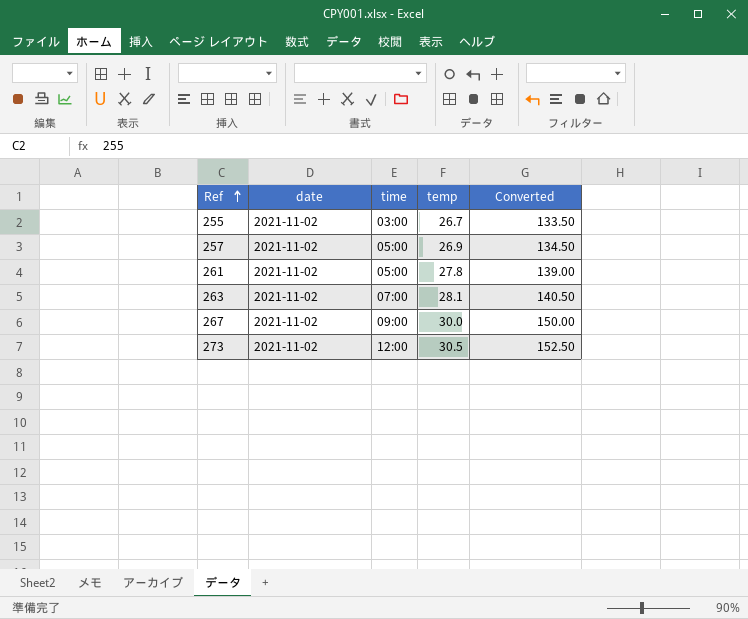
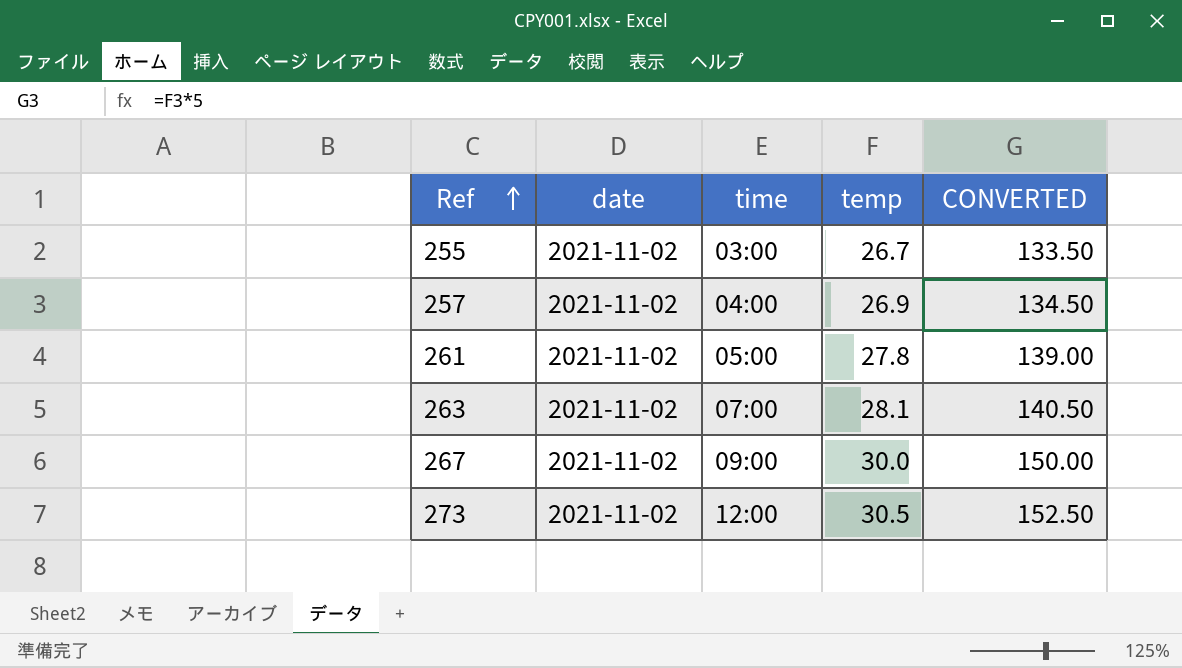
column name: Converted -> CONVERTED
257 | time: 05:00 -> 04:00

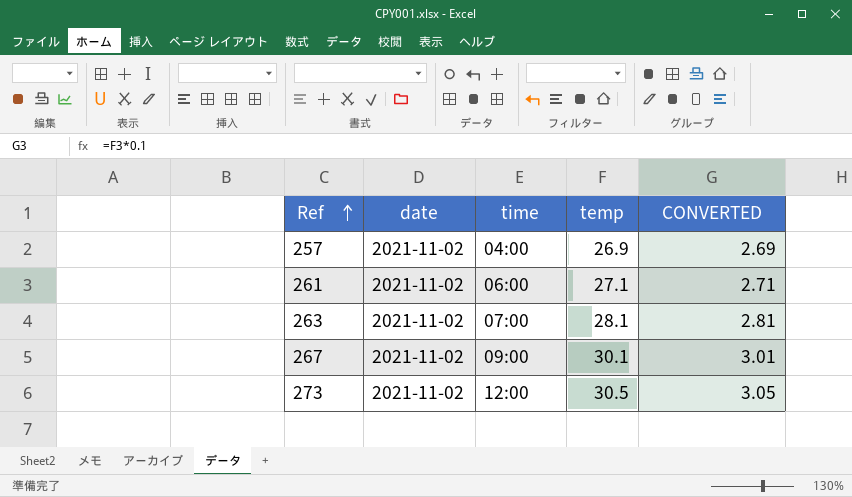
column CONVERTED | formula: [temp] * 5 -> [temp] * 0.1
row 255: 2021-11-02 | 03:00 | 26.7 | 133.50 -> none
261 | time: 05:00 -> 06:00
261 | temp: 27.8 -> 27.1
267 | temp: 30.0 -> 30.1

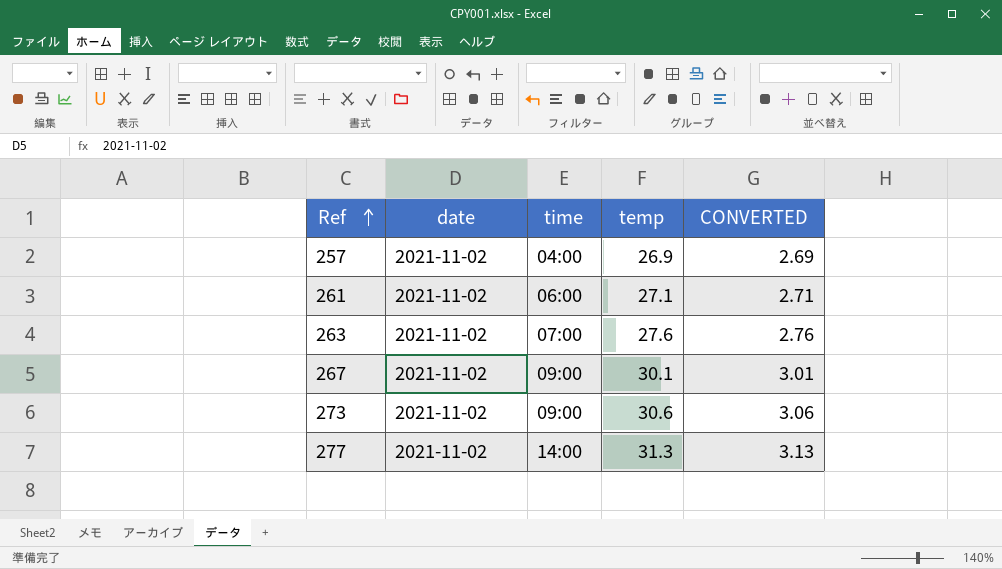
263 | temp: 28.1 -> 27.6
263 | CONVERTED: 2.81 -> 2.76
273 | time: 12:00 -> 09:00
273 | temp: 30.5 -> 30.6
273 | CONVERTED: 3.05 -> 3.06
row 277: none -> 2021-11-02 | 14:00 | 31.3 | 3.13

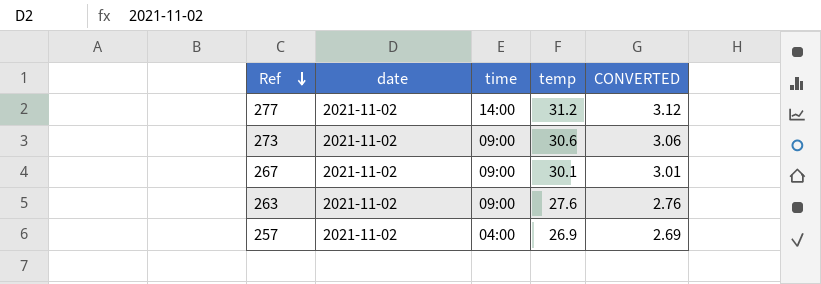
row order: Ref ascending -> Ref descending
row 261: 2021-11-02 | 06:00 | 27.1 | 2.71 -> none
277 | temp: 31.3 -> 31.2
277 | CONVERTED: 3.13 -> 3.12
263 | time: 07:00 -> 09:00

